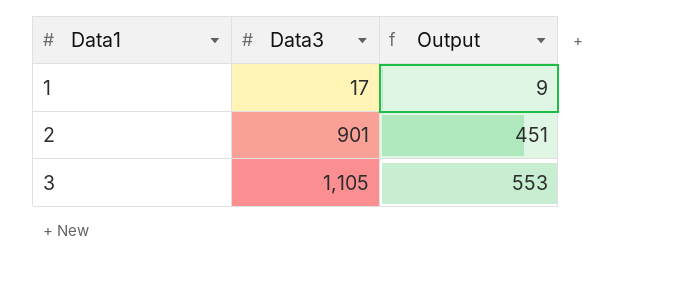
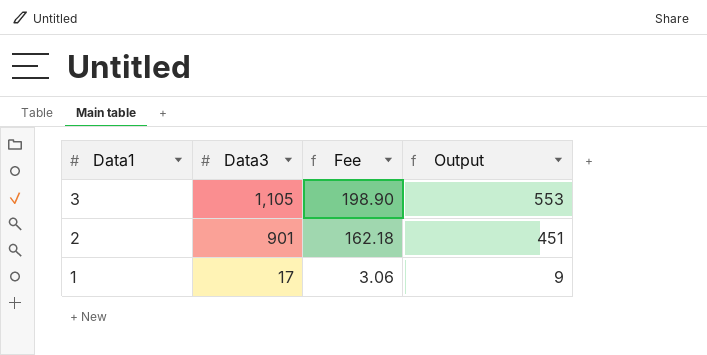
row order: Data1 ascending -> Data1 descending
column Fee | formula: none -> [Data3] * 0.18

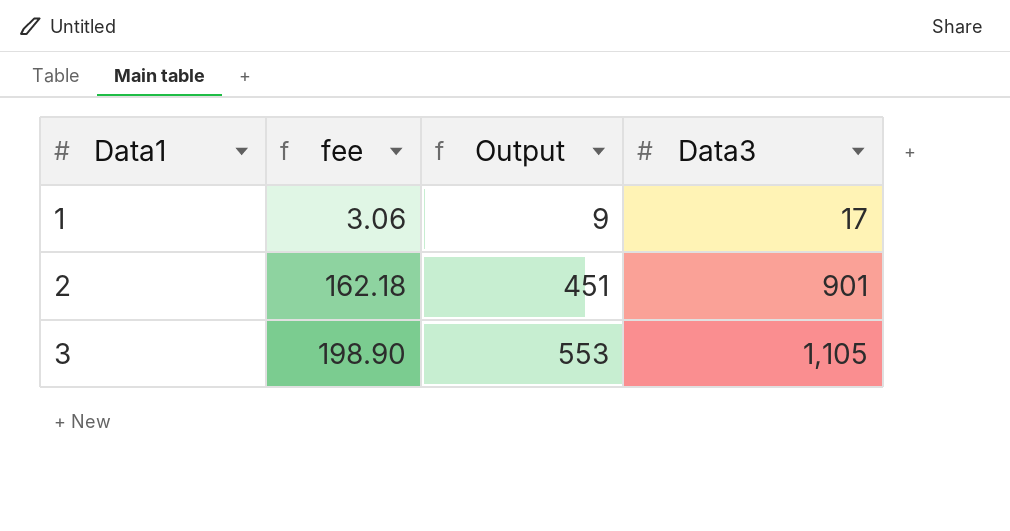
row order: Data1 descending -> Data1 ascending
column name: Fee -> fee
column Data3 | position: 2 -> 4

